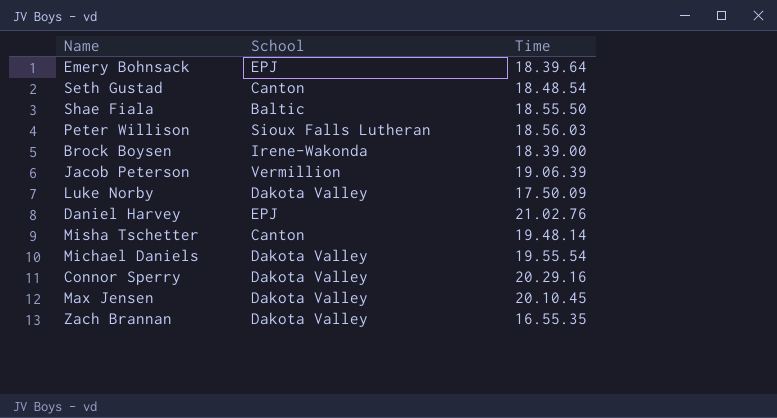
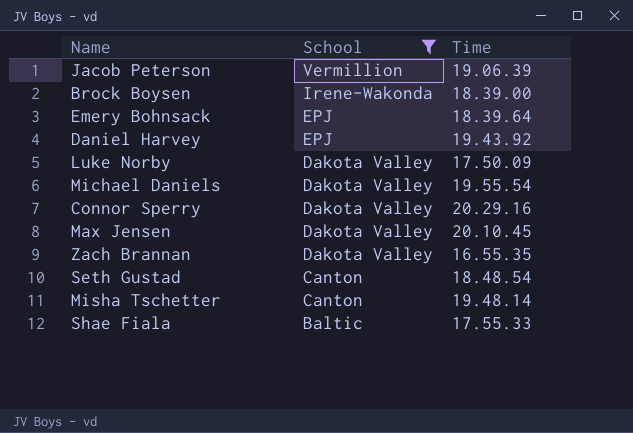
filter: none -> School != Sioux Falls Lutheran
row order: none -> School descending
Daniel Harvey | Time: 21.02.76 -> 19.43.92
Shae Fiala | Time: 18.55.50 -> 17.55.33

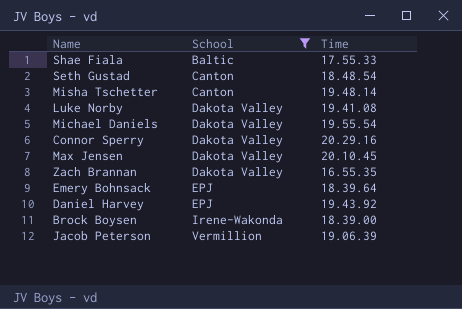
row order: School descending -> School ascending
Luke Norby | Time: 17.50.09 -> 19.41.08

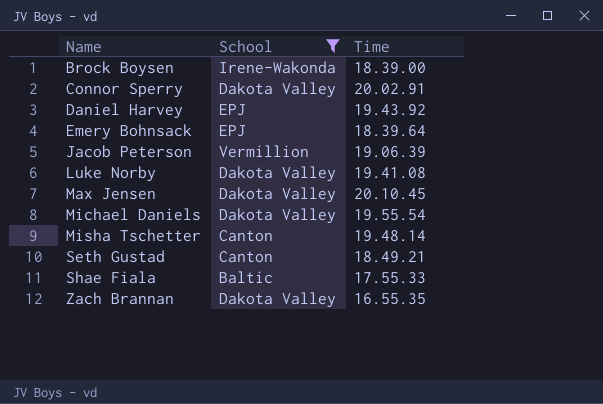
row order: School ascending -> Name ascending
Connor Sperry | Time: 20.29.16 -> 20.02.91
Seth Gustad | Time: 18.48.54 -> 18.49.21

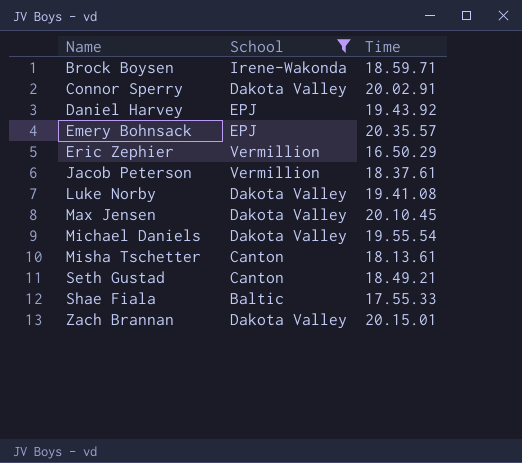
Brock Boysen | Time: 18.39.00 -> 18.59.71
Emery Bohnsack | Time: 18.39.64 -> 20.35.57
row Eric Zephier: none -> Vermillion | 16.50.29
Jacob Peterson | Time: 19.06.39 -> 18.37.61
Misha Tschetter | Time: 19.48.14 -> 18.13.61
Zach Brannan | Time: 16.55.35 -> 20.15.01

